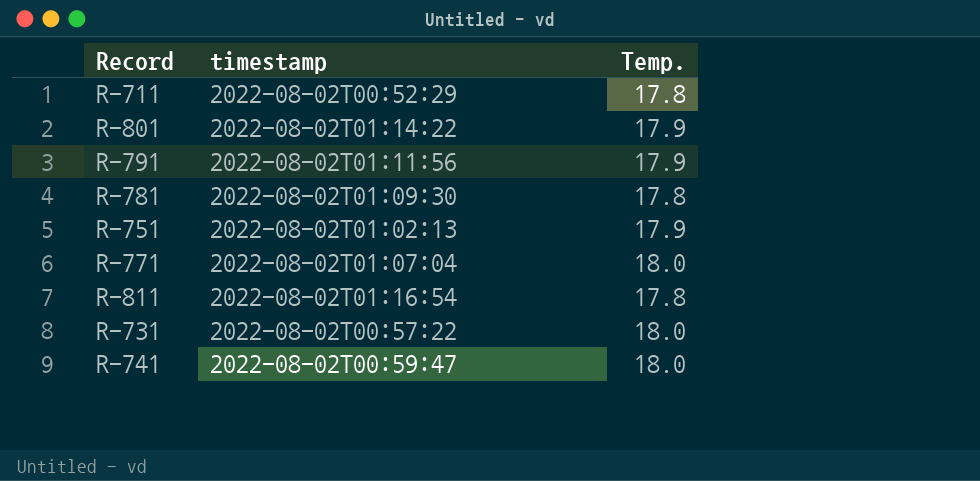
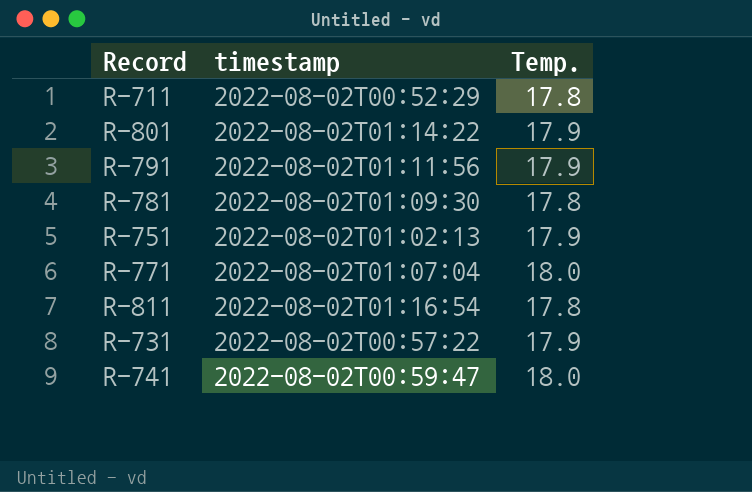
R-731 | Temp.: 18.0 -> 17.9

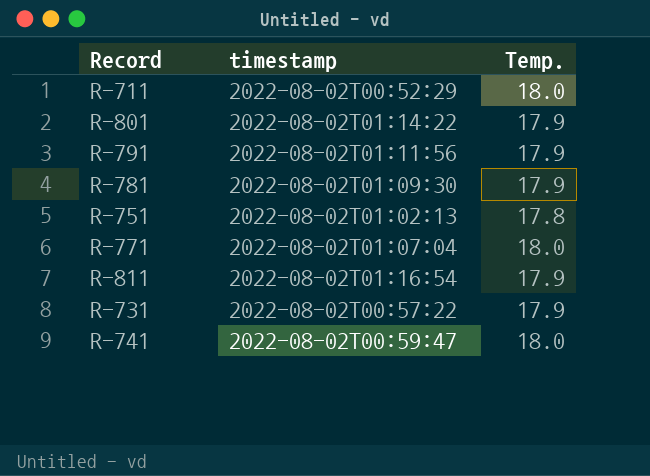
R-711 | Temp.: 17.8 -> 18.0
R-781 | Temp.: 17.8 -> 17.9
R-751 | Temp.: 17.9 -> 17.8
R-811 | Temp.: 17.8 -> 17.9

